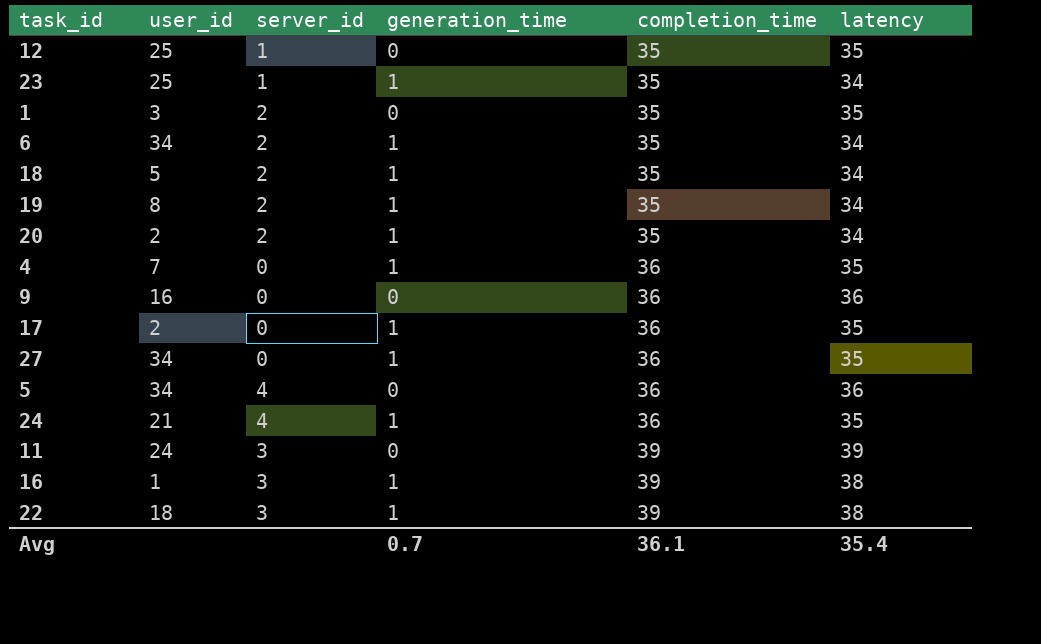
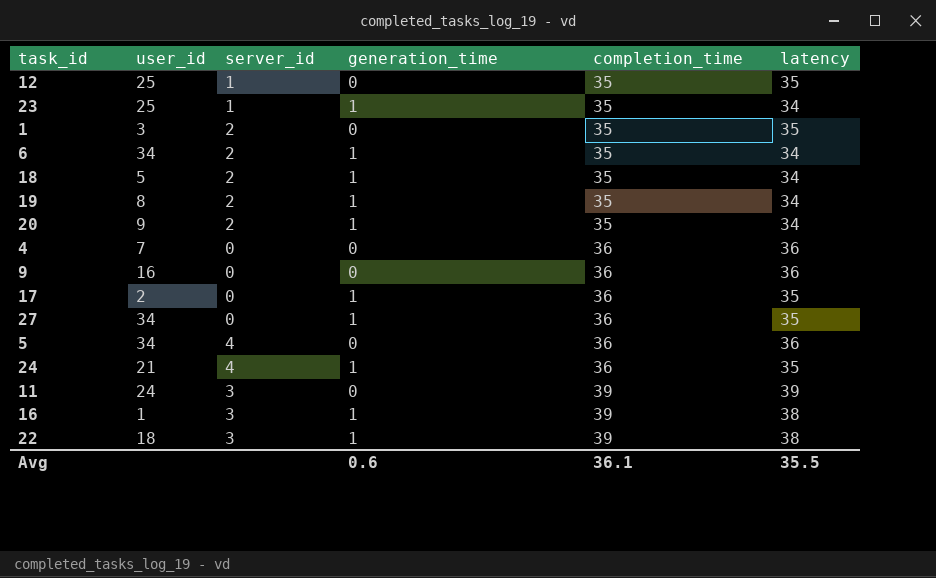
20 | user_id: 2 -> 9
4 | generation_time: 1 -> 0
4 | latency: 35 -> 36
Avg | generation_time: 0.7 -> 0.6
Avg | latency: 35.4 -> 35.5

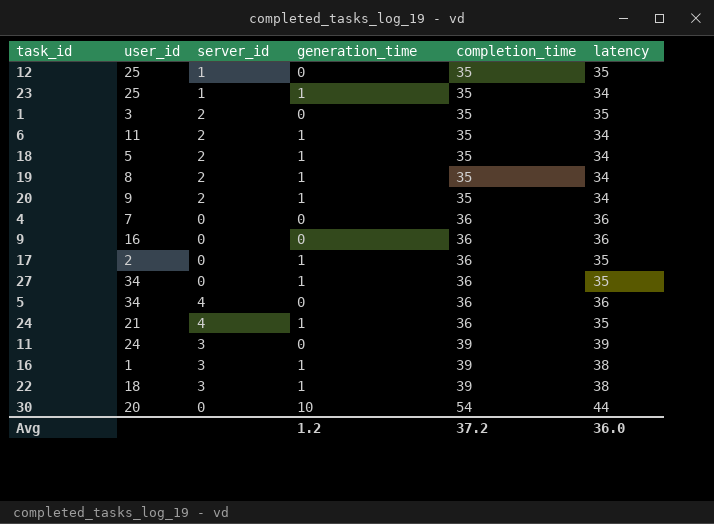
6 | user_id: 34 -> 11
row 30: none -> 20 | 0 | 10 | 54 | 44
Avg | generation_time: 0.6 -> 1.2
Avg | completion_time: 36.1 -> 37.2
Avg | latency: 35.5 -> 36.0

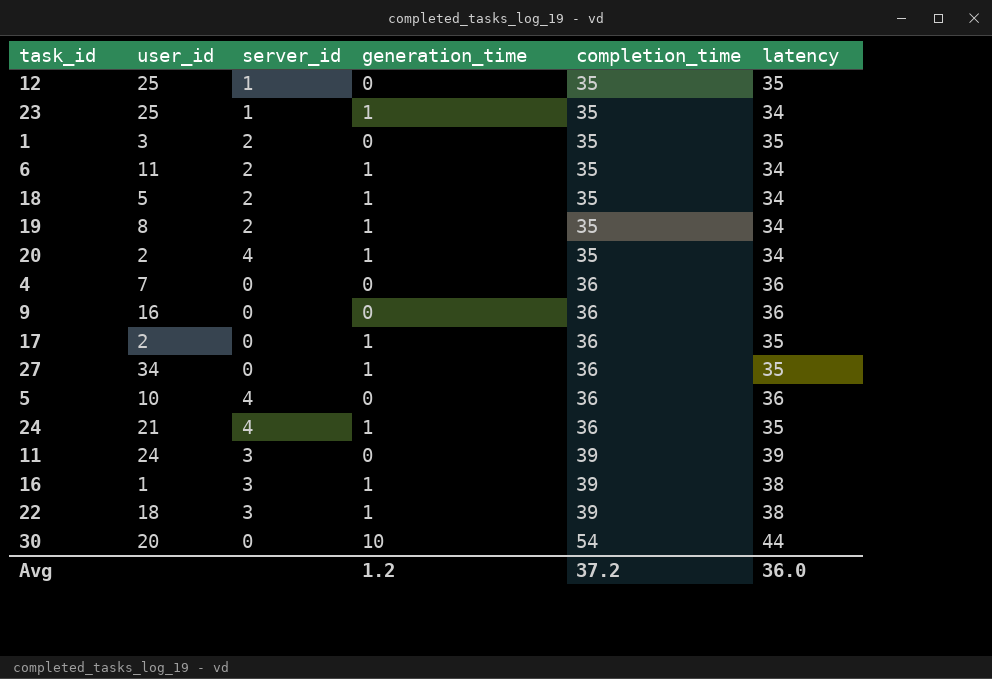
20 | user_id: 9 -> 2
20 | server_id: 2 -> 4
5 | user_id: 34 -> 10

